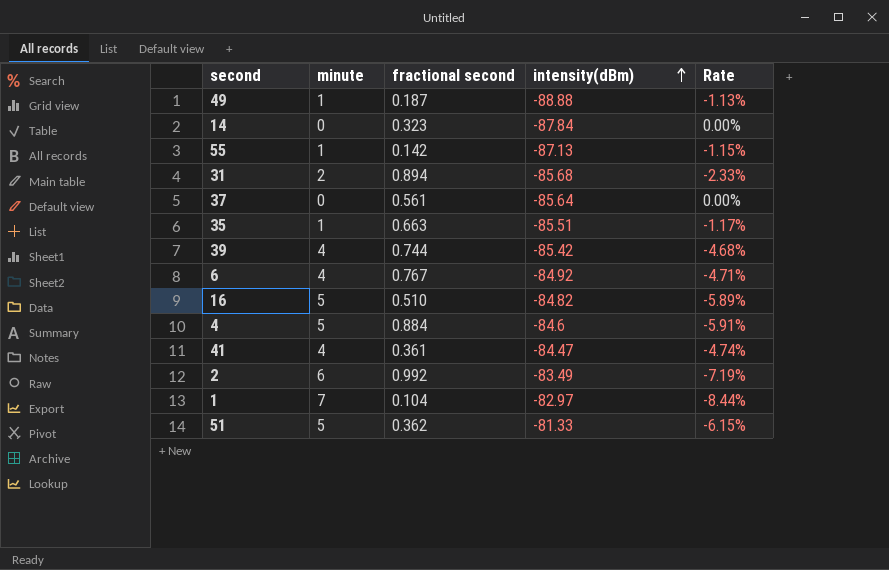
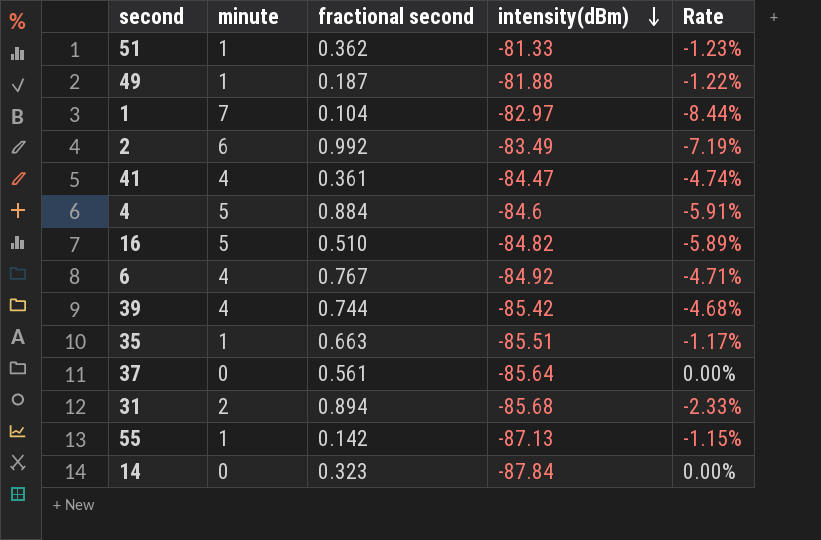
row order: intensity(dBm) ascending -> intensity(dBm) descending
51 | minute: 5 -> 1
51 | Rate: -6.15% -> -1.23%
49 | intensity(dBm): -88.88 -> -81.88
49 | Rate: -1.13% -> -1.22%

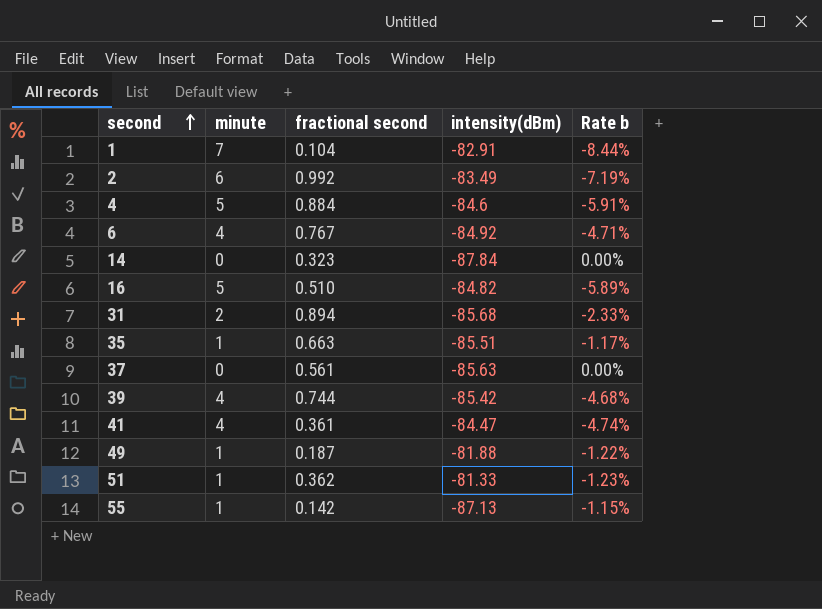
row order: intensity(dBm) descending -> second ascending
column name: Rate -> Rate b
1 | intensity(dBm): -82.97 -> -82.91
37 | intensity(dBm): -85.64 -> -85.63

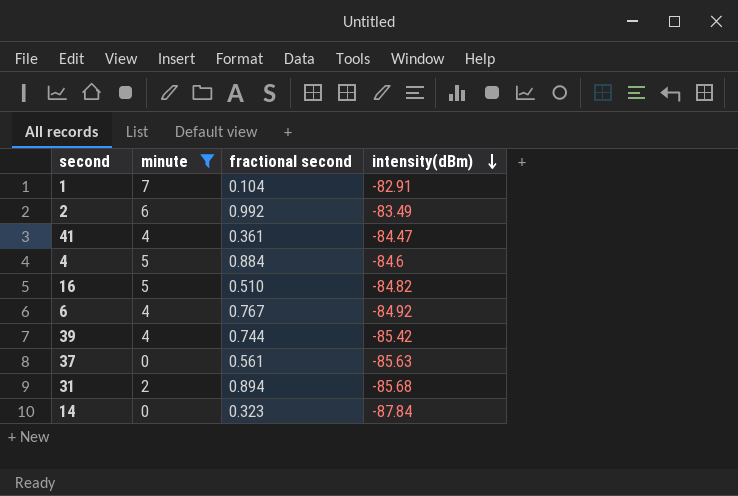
filter: none -> minute != 1
row order: second ascending -> intensity(dBm) descending
column Rate b | formula: [minute] / [intensity(dBm)] -> none

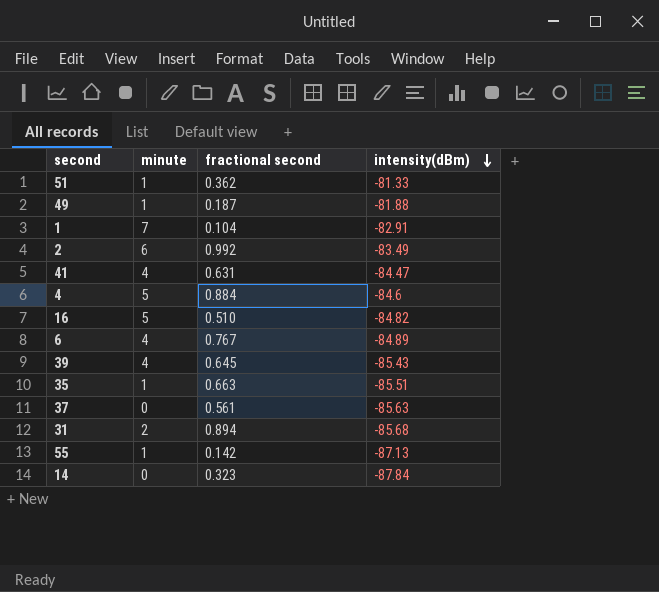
filter: minute != 1 -> none
41 | fractional second: 0.361 -> 0.631
6 | intensity(dBm): -84.92 -> -84.89
39 | fractional second: 0.744 -> 0.645
39 | intensity(dBm): -85.42 -> -85.43

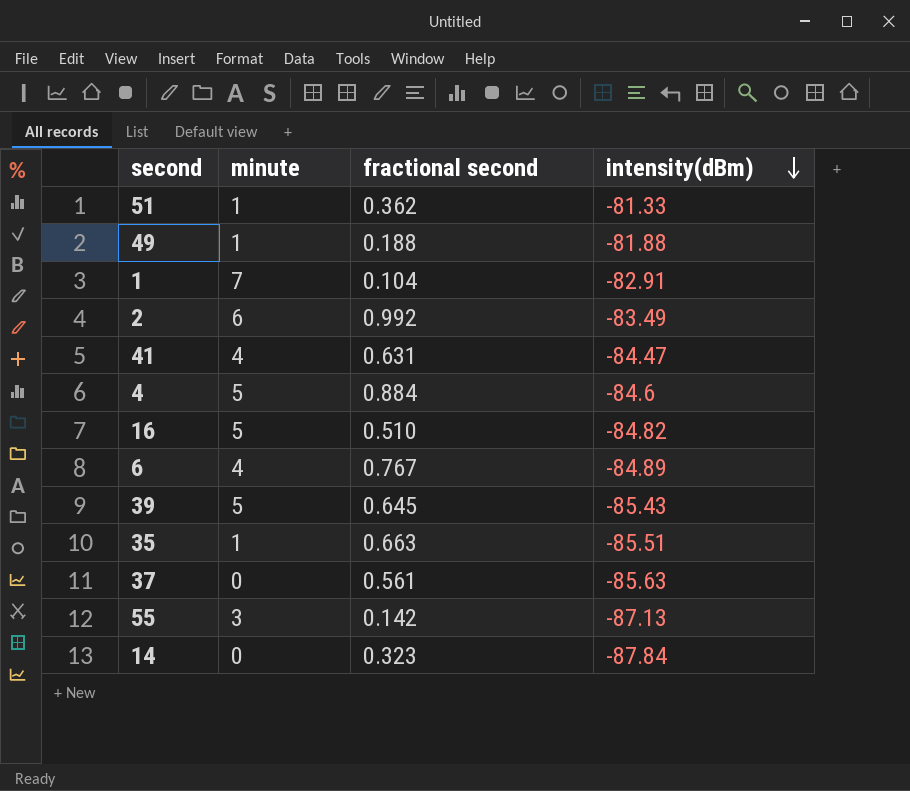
row 31: 2 | 0.894 | -85.68 -> none
49 | fractional second: 0.187 -> 0.188
39 | minute: 4 -> 5
55 | minute: 1 -> 3

